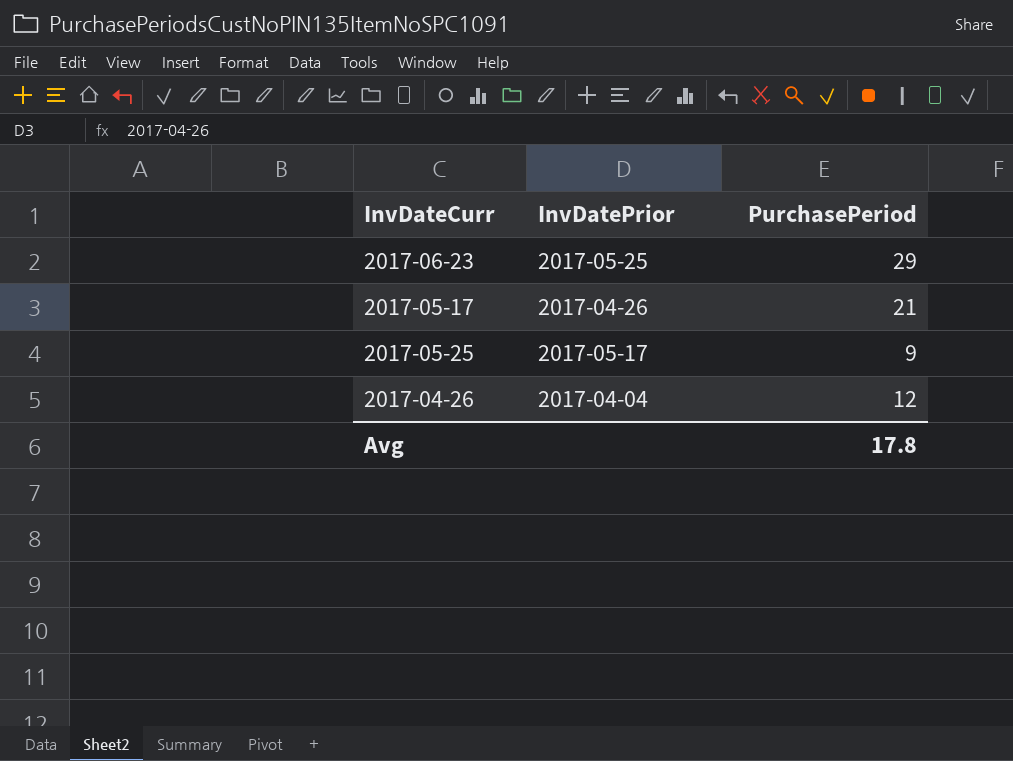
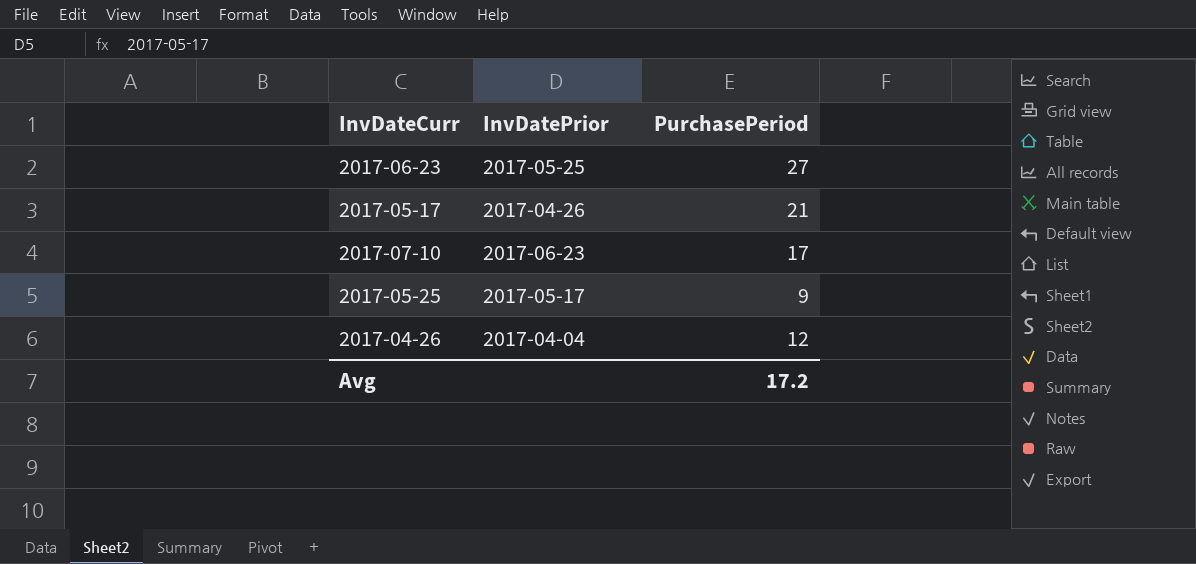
2017-06-23 | PurchasePeriod: 29 -> 27
row 2017-07-10: none -> 2017-06-23 | 17
Avg | PurchasePeriod: 17.8 -> 17.2

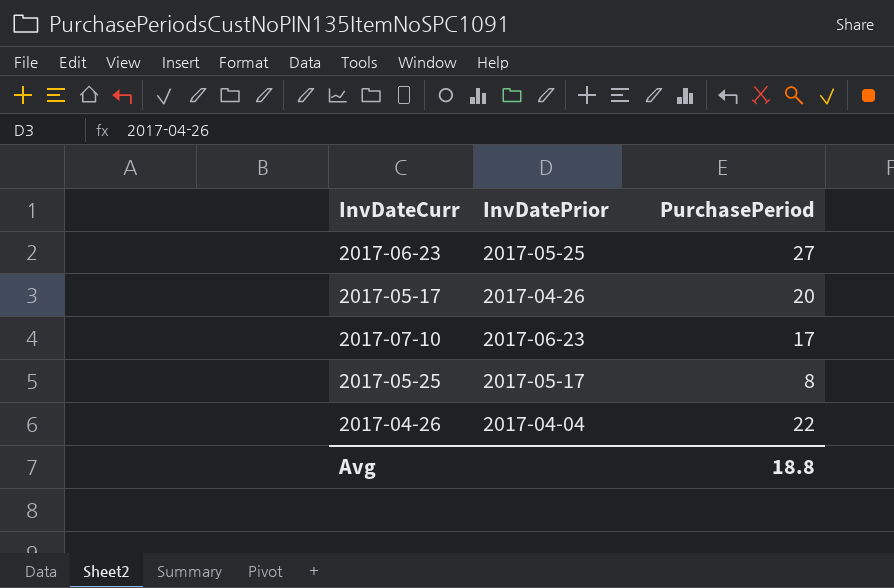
2017-05-17 | PurchasePeriod: 21 -> 20
2017-05-25 | PurchasePeriod: 9 -> 8
2017-04-26 | PurchasePeriod: 12 -> 22
Avg | PurchasePeriod: 17.2 -> 18.8

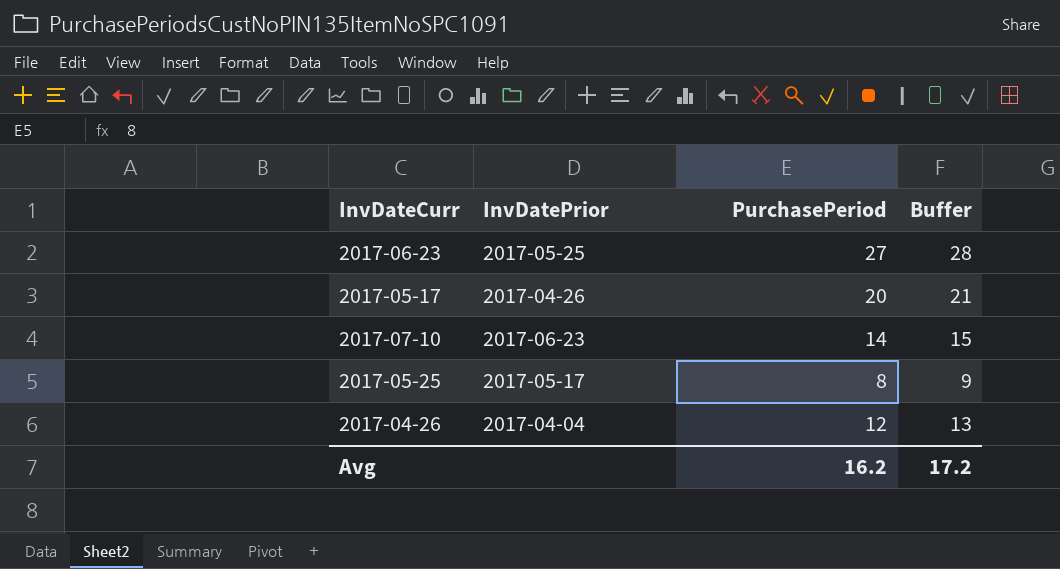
column Buffer | formula: none -> [PurchasePeriod] + 1
2017-07-10 | PurchasePeriod: 17 -> 14
2017-04-26 | PurchasePeriod: 22 -> 12
Avg | PurchasePeriod: 18.8 -> 16.2

